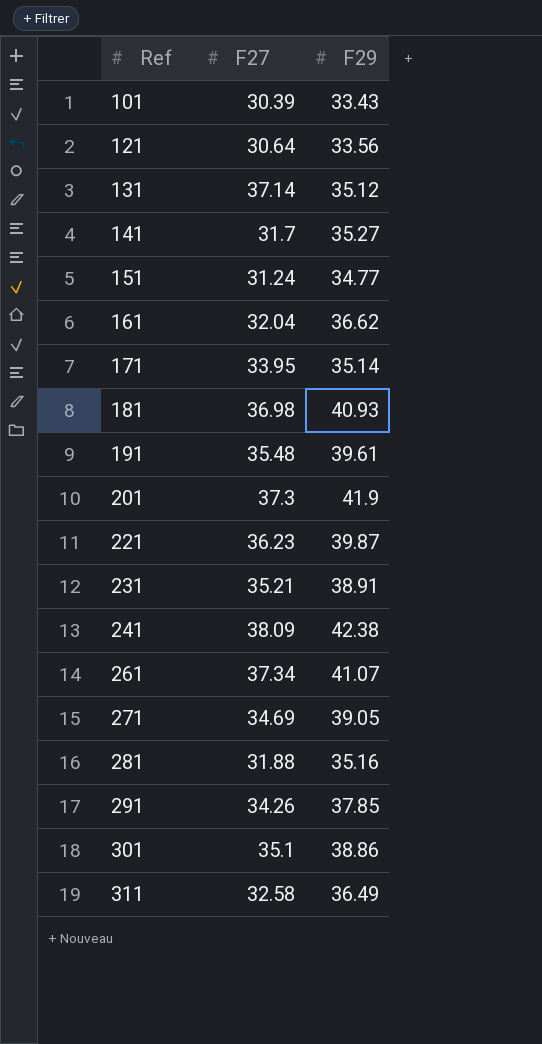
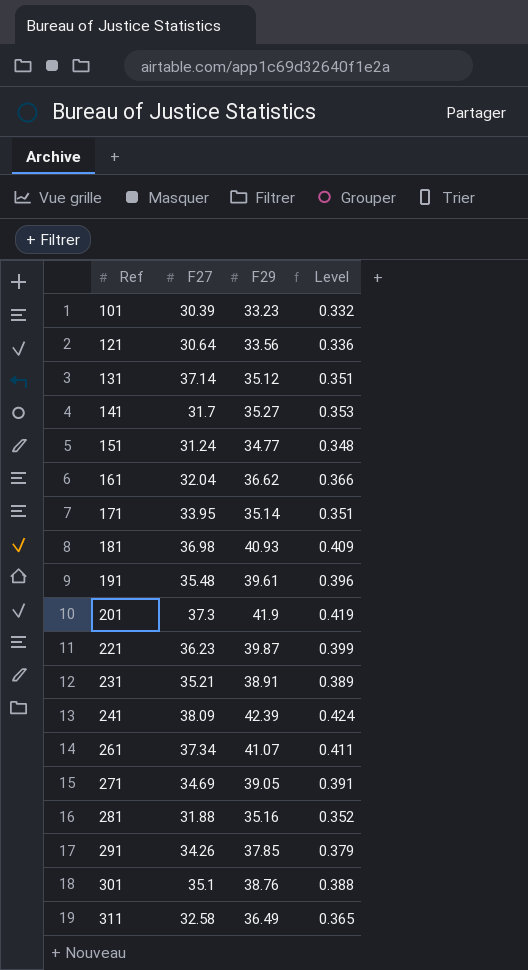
column Level | formula: none -> [F29] * 0.01
101 | F29: 33.43 -> 33.23
241 | F29: 42.38 -> 42.39
301 | F29: 38.86 -> 38.76

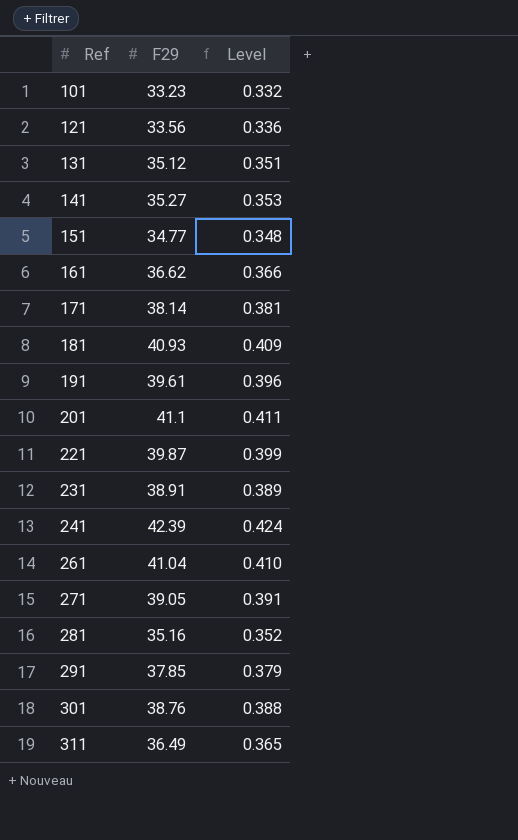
column F27 | position: 2 -> none
171 | F29: 35.14 -> 38.14
171 | Level: 0.351 -> 0.381
201 | F29: 41.9 -> 41.1
201 | Level: 0.419 -> 0.411
261 | F29: 41.07 -> 41.04
261 | Level: 0.411 -> 0.410

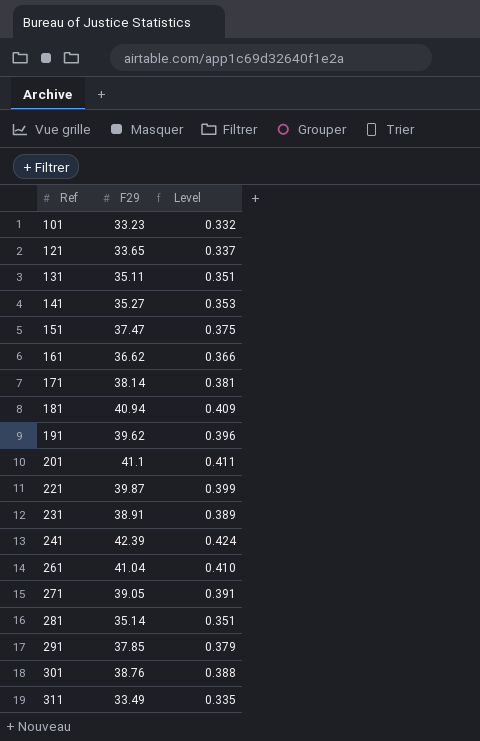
121 | F29: 33.56 -> 33.65
121 | Level: 0.336 -> 0.337
131 | F29: 35.12 -> 35.11
151 | F29: 34.77 -> 37.47
151 | Level: 0.348 -> 0.375
181 | F29: 40.93 -> 40.94
191 | F29: 39.61 -> 39.62
281 | F29: 35.16 -> 35.14
281 | Level: 0.352 -> 0.351
311 | F29: 36.49 -> 33.49
311 | Level: 0.365 -> 0.335

